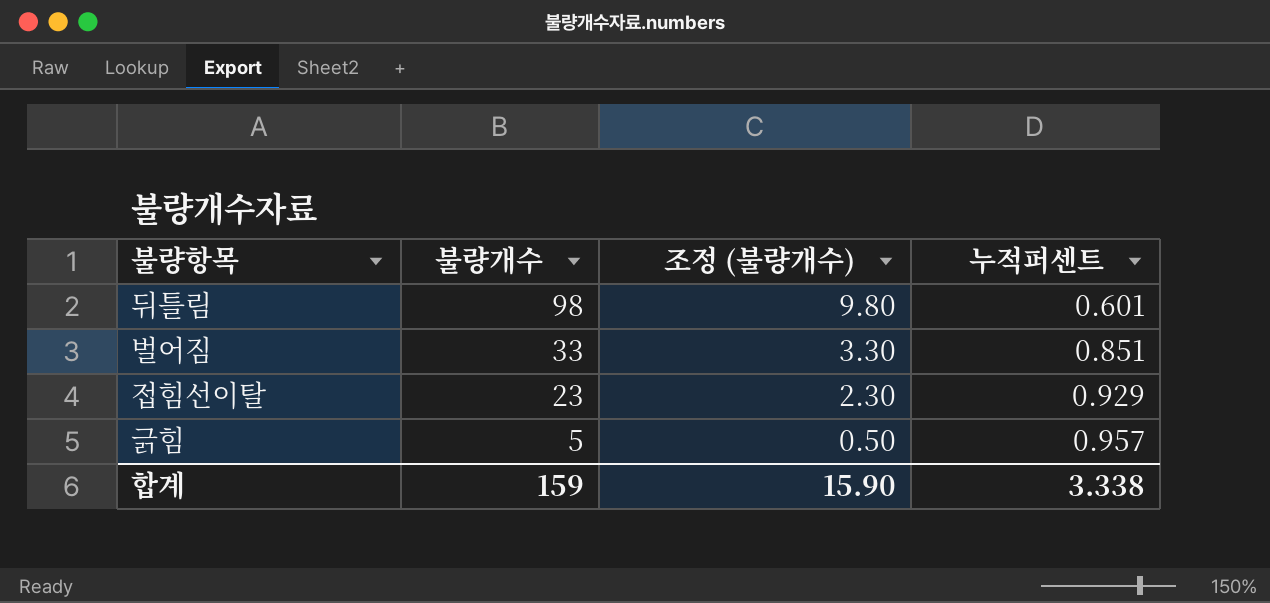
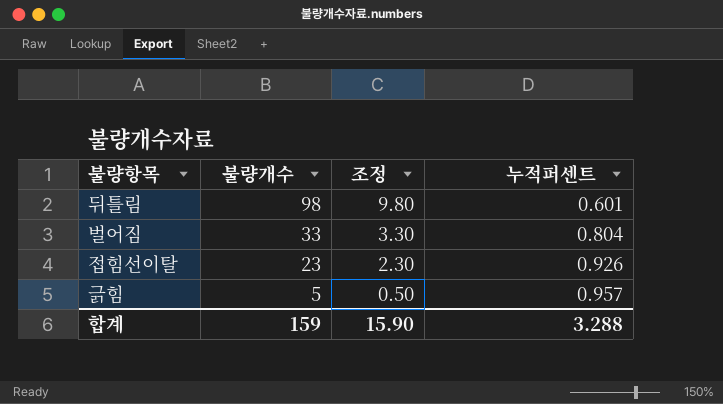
column name: 조정 (불량개수) -> 조정
벌어짐 | 누적퍼센트: 0.851 -> 0.804
접힘선이탈 | 누적퍼센트: 0.929 -> 0.926
합계 | 누적퍼센트: 3.338 -> 3.288

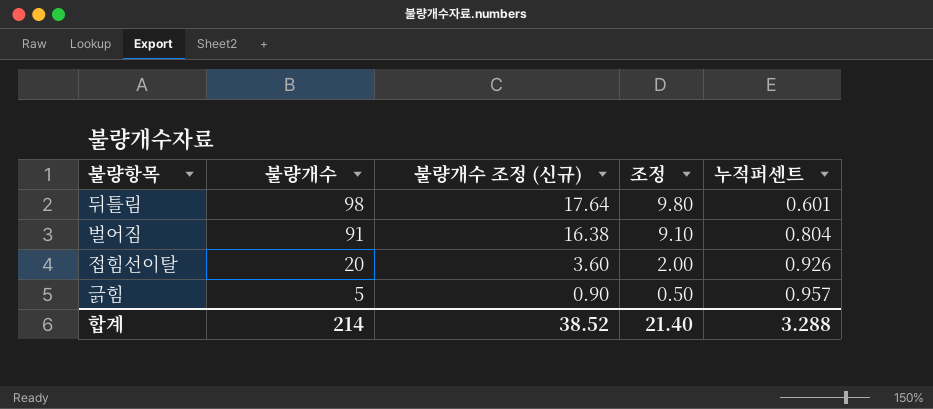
column 불량개수 조정 (신규) | formula: none -> [불량개수] * 0.18
벌어짐 | 불량개수: 33 -> 91
벌어짐 | 조정: 3.30 -> 9.10
접힘선이탈 | 불량개수: 23 -> 20
접힘선이탈 | 조정: 2.30 -> 2.00
합계 | 불량개수: 159 -> 214
합계 | 조정: 15.90 -> 21.40

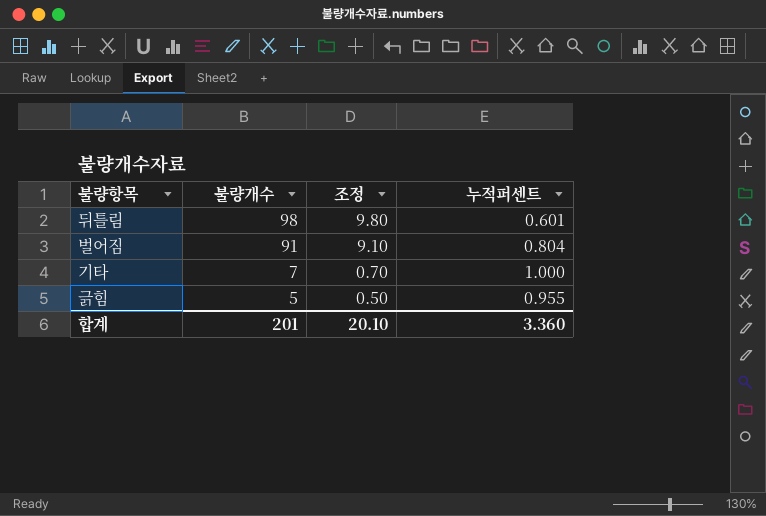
column 불량개수 조정 (신규) | formula: [불량개수] * 0.18 -> none
row 접힘선이탈: 20 | 3.60 | 2.00 | 0.926 -> none
row 기타: none -> 7 | 0.70 | 1.000
긁힘 | 누적퍼센트: 0.957 -> 0.955
합계 | 불량개수: 214 -> 201
합계 | 조정: 21.40 -> 20.10
합계 | 누적퍼센트: 3.288 -> 3.360

